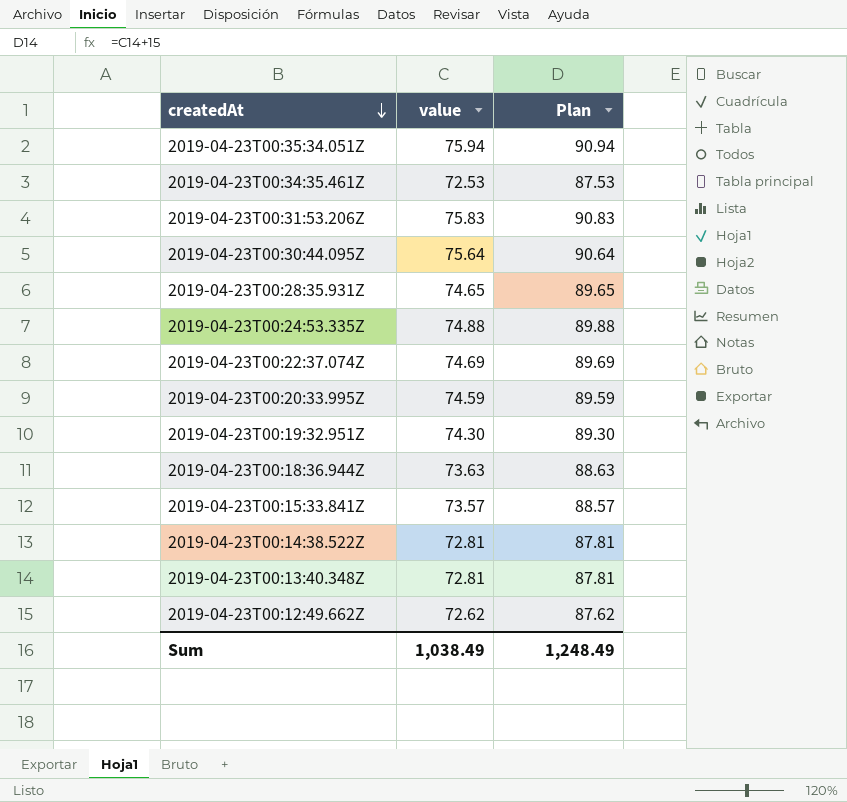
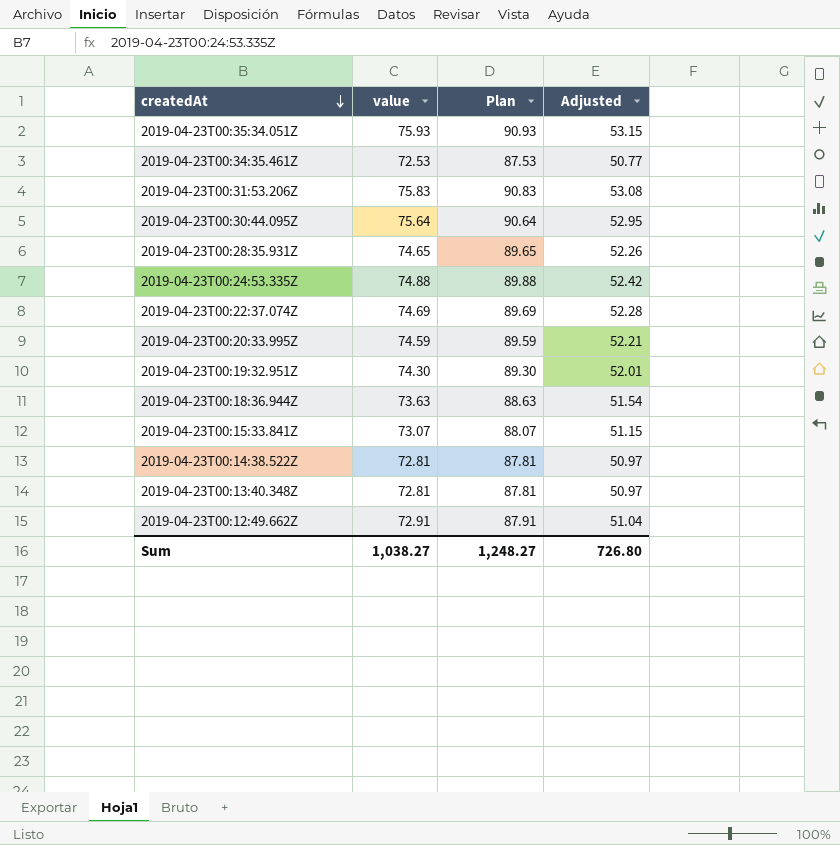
column Adjusted | formula: none -> [value] * 0.7
2019-04-23T00:35:34.051Z | value: 75.94 -> 75.93
2019-04-23T00:35:34.051Z | Plan: 90.94 -> 90.93
2019-04-23T00:15:33.841Z | value: 73.57 -> 73.07
2019-04-23T00:15:33.841Z | Plan: 88.57 -> 88.07
2019-04-23T00:12:49.662Z | value: 72.62 -> 72.91
2019-04-23T00:12:49.662Z | Plan: 87.62 -> 87.91
Sum | value: 1,038.49 -> 1,038.27
Sum | Plan: 1,248.49 -> 1,248.27

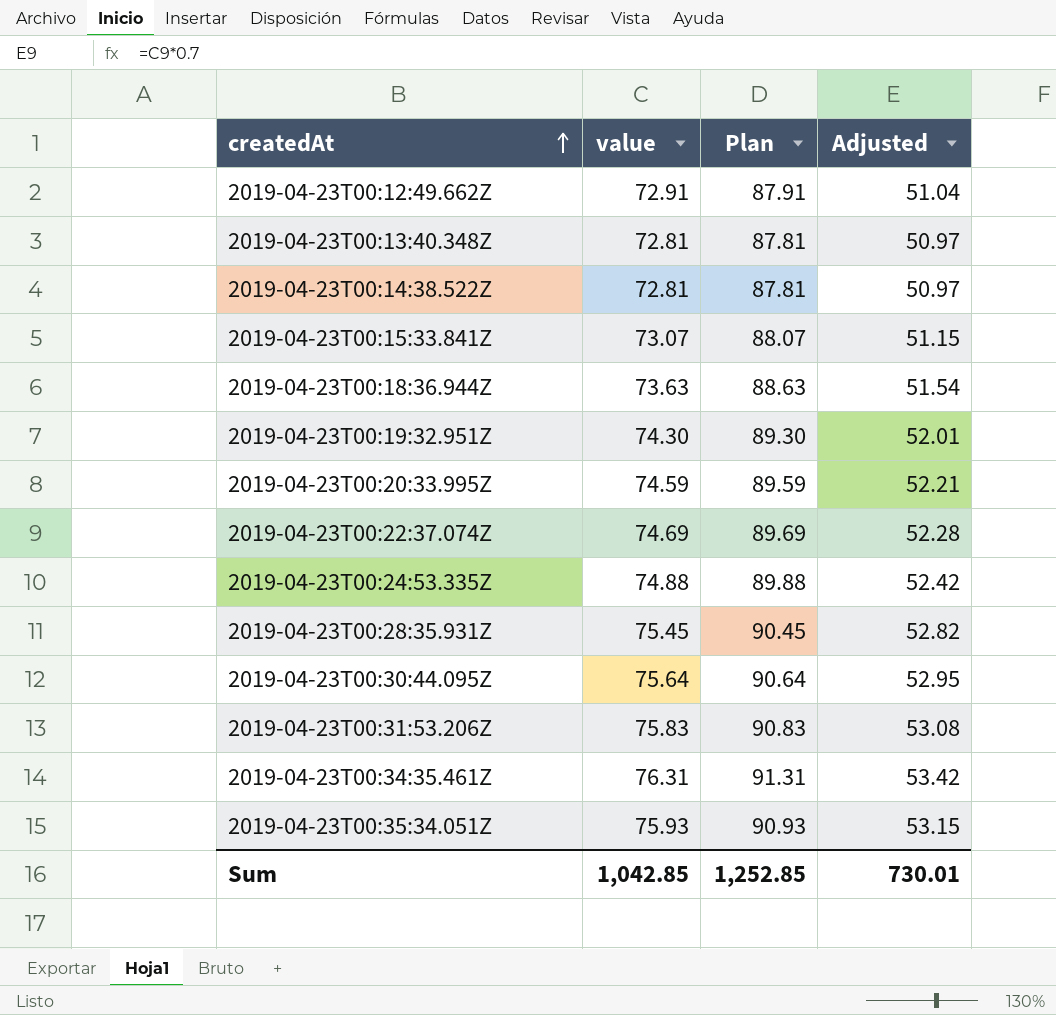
row order: createdAt descending -> createdAt ascending
2019-04-23T00:28:35.931Z | value: 74.65 -> 75.45
2019-04-23T00:28:35.931Z | Plan: 89.65 -> 90.45
2019-04-23T00:28:35.931Z | Adjusted: 52.26 -> 52.82
2019-04-23T00:34:35.461Z | value: 72.53 -> 76.31
2019-04-23T00:34:35.461Z | Plan: 87.53 -> 91.31
2019-04-23T00:34:35.461Z | Adjusted: 50.77 -> 53.42
Sum | value: 1,038.27 -> 1,042.85
Sum | Plan: 1,248.27 -> 1,252.85
Sum | Adjusted: 726.80 -> 730.01

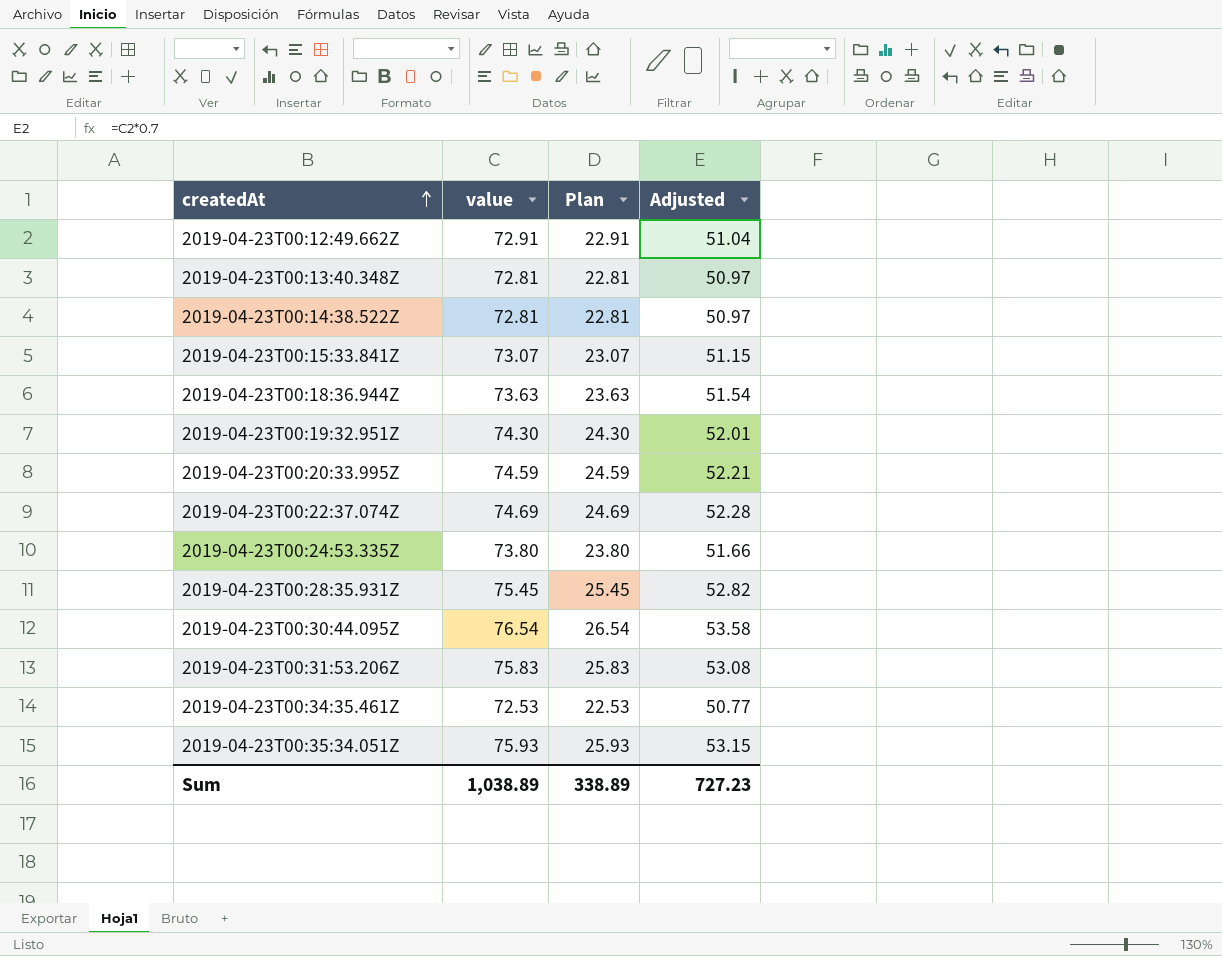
column Plan | formula: [value] + 15 -> [value] - 50
2019-04-23T00:24:53.335Z | value: 74.88 -> 73.80
2019-04-23T00:24:53.335Z | Adjusted: 52.42 -> 51.66
2019-04-23T00:30:44.095Z | value: 75.64 -> 76.54
2019-04-23T00:30:44.095Z | Adjusted: 52.95 -> 53.58
2019-04-23T00:34:35.461Z | value: 76.31 -> 72.53
2019-04-23T00:34:35.461Z | Adjusted: 53.42 -> 50.77
Sum | value: 1,042.85 -> 1,038.89
Sum | Plan: 1,252.85 -> 338.89
Sum | Adjusted: 730.01 -> 727.23

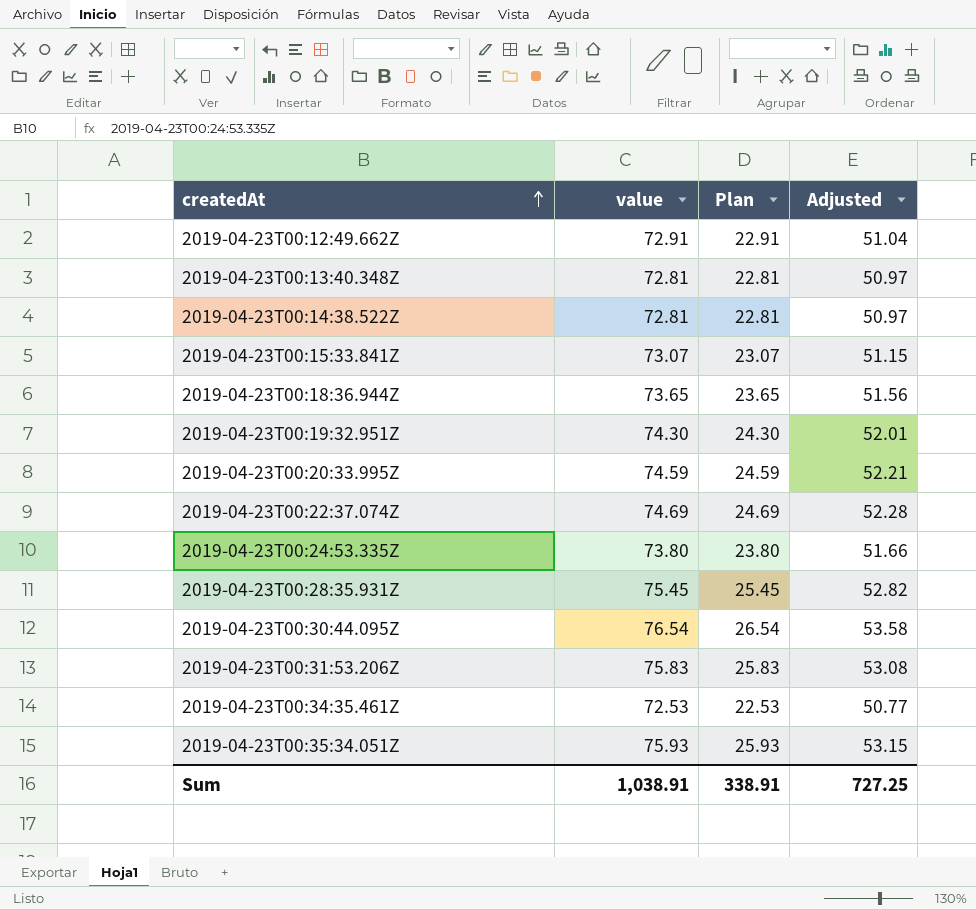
2019-04-23T00:18:36.944Z | value: 73.63 -> 73.65
2019-04-23T00:18:36.944Z | Plan: 23.63 -> 23.65
2019-04-23T00:18:36.944Z | Adjusted: 51.54 -> 51.56
Sum | value: 1,038.89 -> 1,038.91
Sum | Plan: 338.89 -> 338.91
Sum | Adjusted: 727.23 -> 727.25

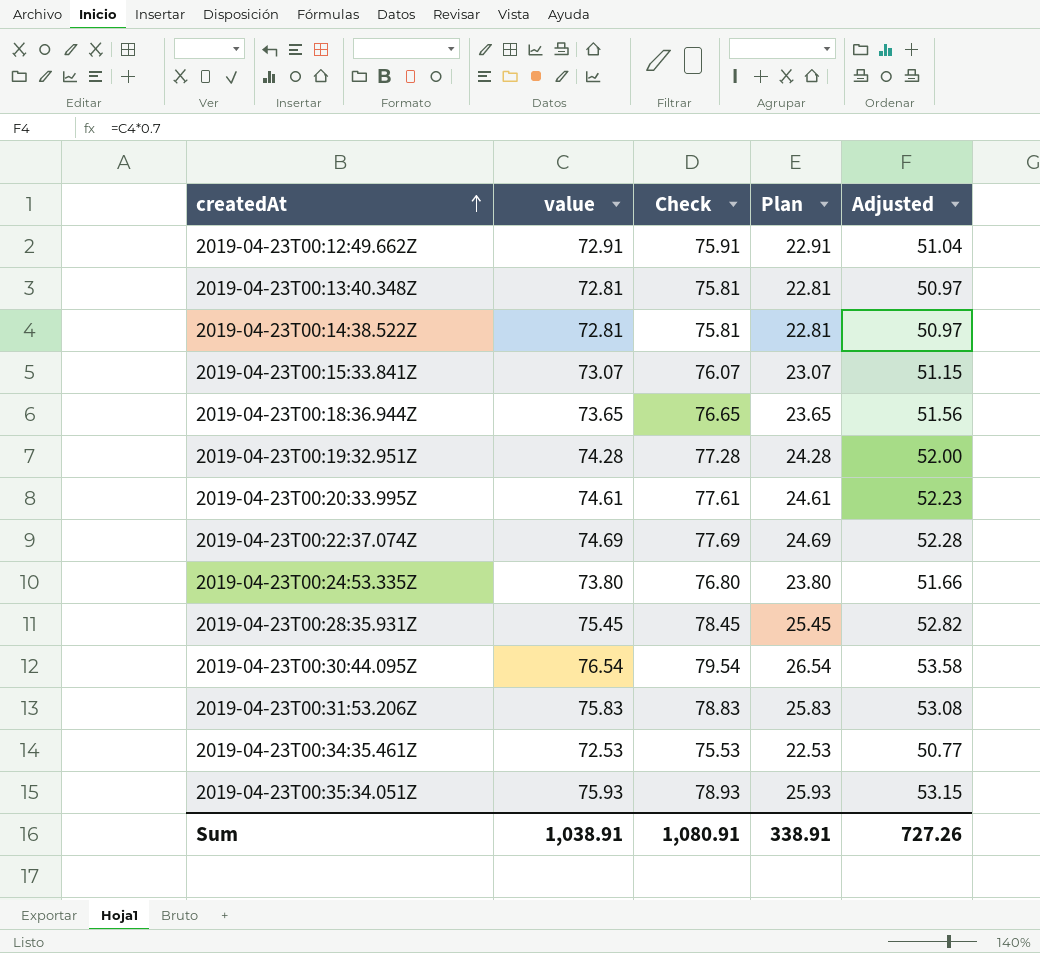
column Check | formula: none -> [value] + 3
2019-04-23T00:19:32.951Z | value: 74.30 -> 74.28
2019-04-23T00:19:32.951Z | Plan: 24.30 -> 24.28
2019-04-23T00:19:32.951Z | Adjusted: 52.01 -> 52.00
2019-04-23T00:20:33.995Z | value: 74.59 -> 74.61
2019-04-23T00:20:33.995Z | Plan: 24.59 -> 24.61
2019-04-23T00:20:33.995Z | Adjusted: 52.21 -> 52.23
Sum | Adjusted: 727.25 -> 727.26

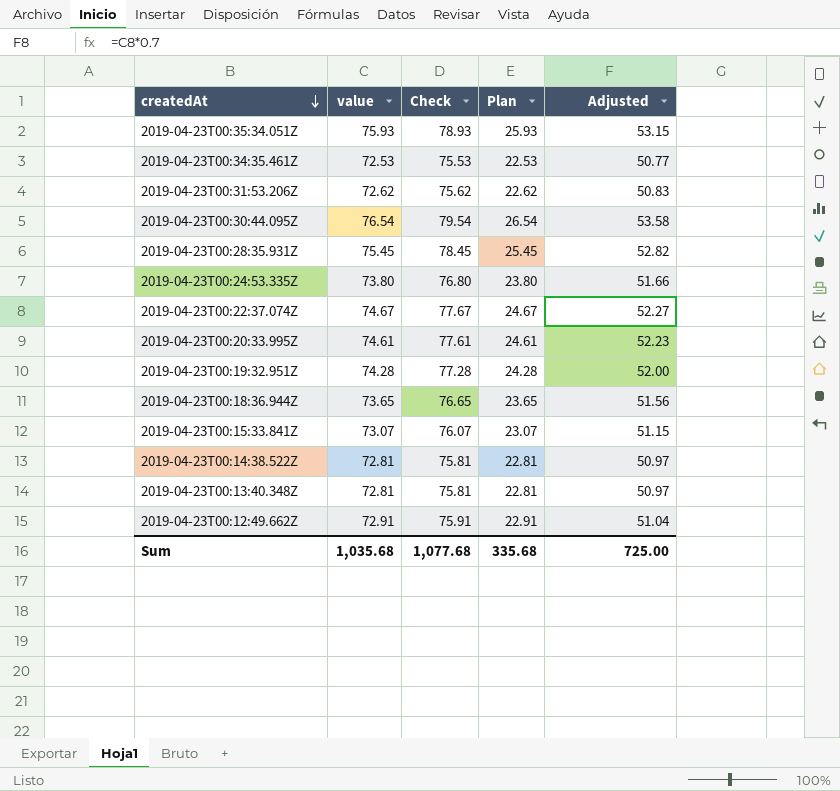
row order: createdAt ascending -> createdAt descending
2019-04-23T00:31:53.206Z | value: 75.83 -> 72.62
2019-04-23T00:31:53.206Z | Check: 78.83 -> 75.62
2019-04-23T00:31:53.206Z | Plan: 25.83 -> 22.62
2019-04-23T00:31:53.206Z | Adjusted: 53.08 -> 50.83
2019-04-23T00:22:37.074Z | value: 74.69 -> 74.67
2019-04-23T00:22:37.074Z | Check: 77.69 -> 77.67
2019-04-23T00:22:37.074Z | Plan: 24.69 -> 24.67
2019-04-23T00:22:37.074Z | Adjusted: 52.28 -> 52.27
Sum | value: 1,038.91 -> 1,035.68
Sum | Check: 1,080.91 -> 1,077.68
Sum | Plan: 338.91 -> 335.68
Sum | Adjusted: 727.26 -> 725.00

